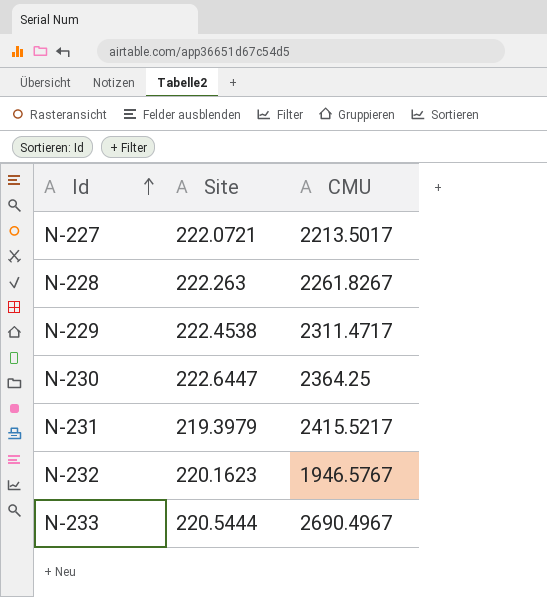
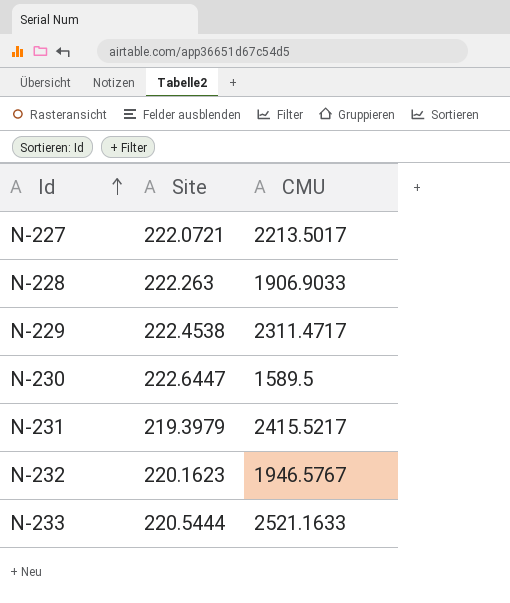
N-228 | CMU: 2261.8267 -> 1906.9033
N-230 | CMU: 2364.25 -> 1589.5
N-233 | CMU: 2690.4967 -> 2521.1633

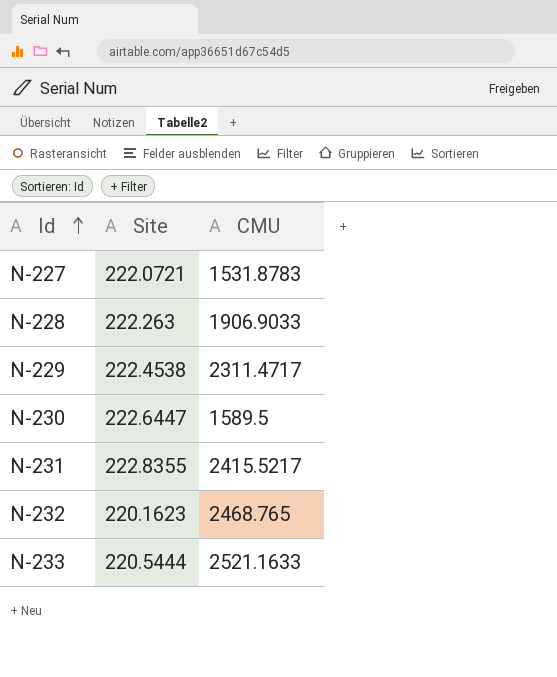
N-227 | CMU: 2213.5017 -> 1531.8783
N-231 | Site: 219.3979 -> 222.8355
N-232 | CMU: 1946.5767 -> 2468.765

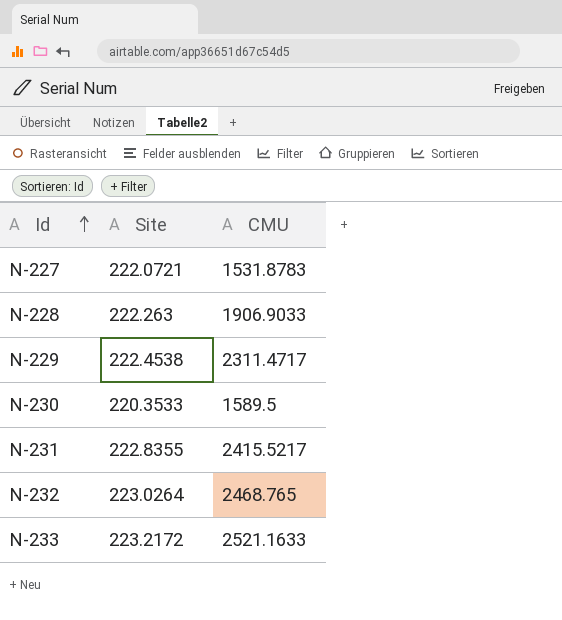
N-230 | Site: 222.6447 -> 220.3533
N-232 | Site: 220.1623 -> 223.0264
N-233 | Site: 220.5444 -> 223.2172

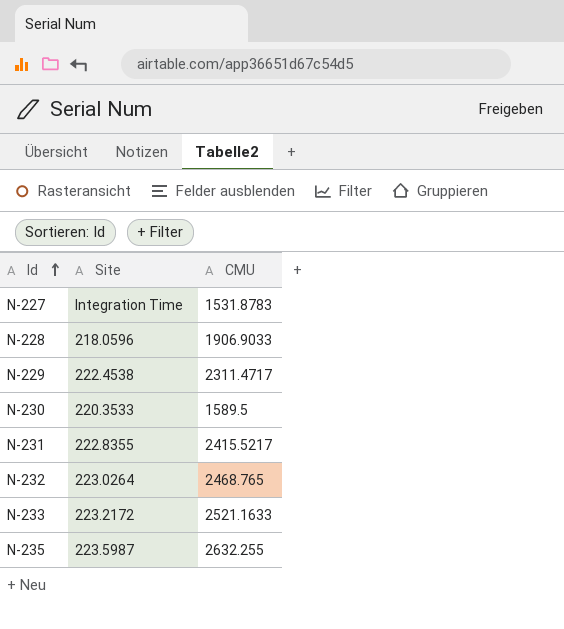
N-227 | Site: 222.0721 -> Integration Time
N-228 | Site: 222.263 -> 218.0596
row N-235: none -> 223.5987 | 2632.255

